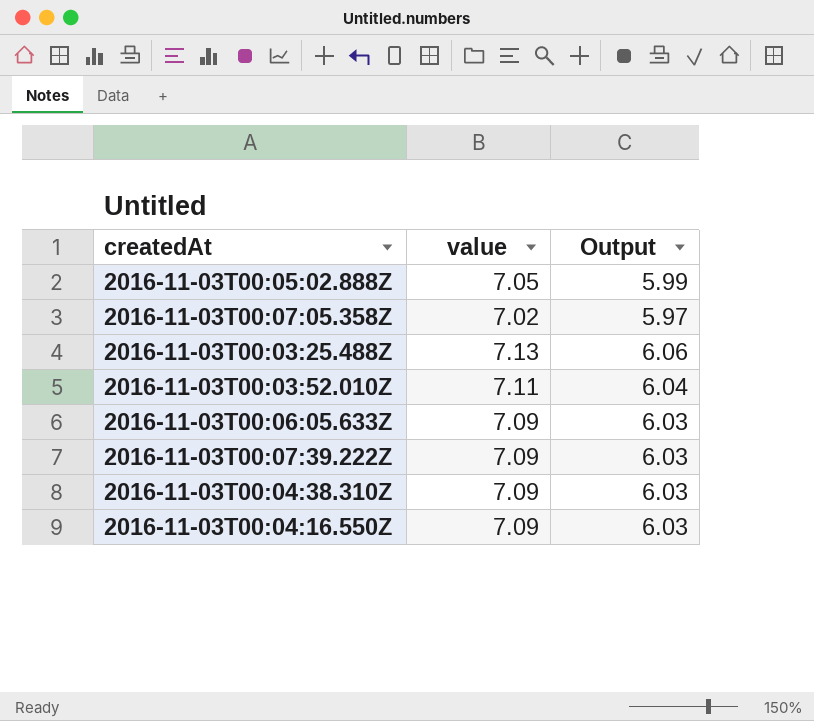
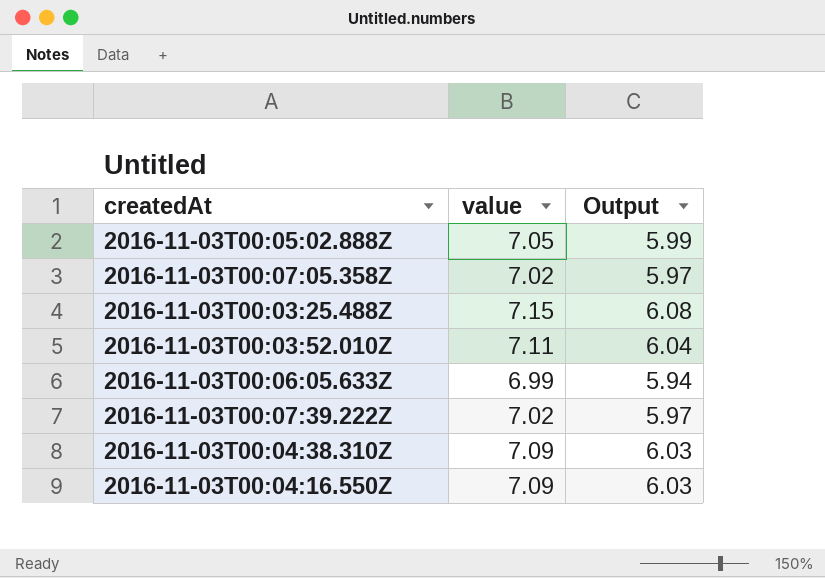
2016-11-03T00:03:25.488Z | value: 7.13 -> 7.15
2016-11-03T00:03:25.488Z | Output: 6.06 -> 6.08
2016-11-03T00:06:05.633Z | value: 7.09 -> 6.99
2016-11-03T00:06:05.633Z | Output: 6.03 -> 5.94
2016-11-03T00:07:39.222Z | value: 7.09 -> 7.02
2016-11-03T00:07:39.222Z | Output: 6.03 -> 5.97

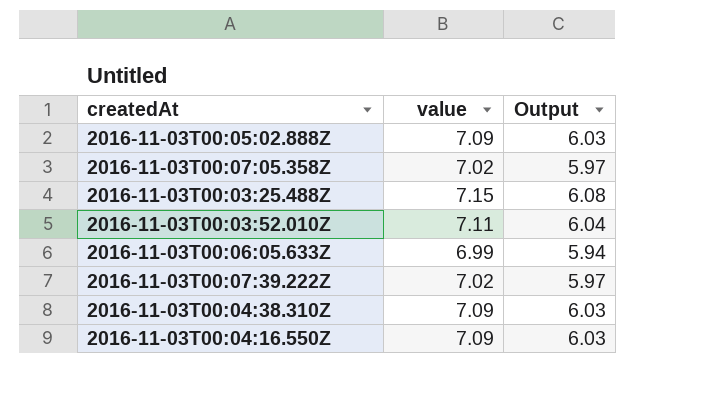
2016-11-03T00:05:02.888Z | value: 7.05 -> 7.09
2016-11-03T00:05:02.888Z | Output: 5.99 -> 6.03

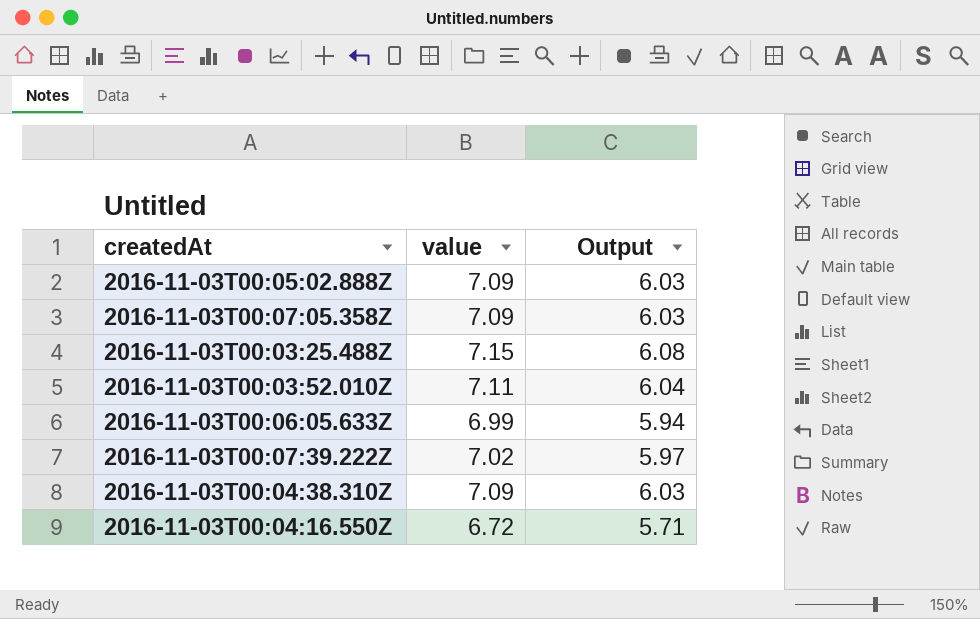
2016-11-03T00:07:05.358Z | value: 7.02 -> 7.09
2016-11-03T00:07:05.358Z | Output: 5.97 -> 6.03
2016-11-03T00:04:16.550Z | value: 7.09 -> 6.72
2016-11-03T00:04:16.550Z | Output: 6.03 -> 5.71

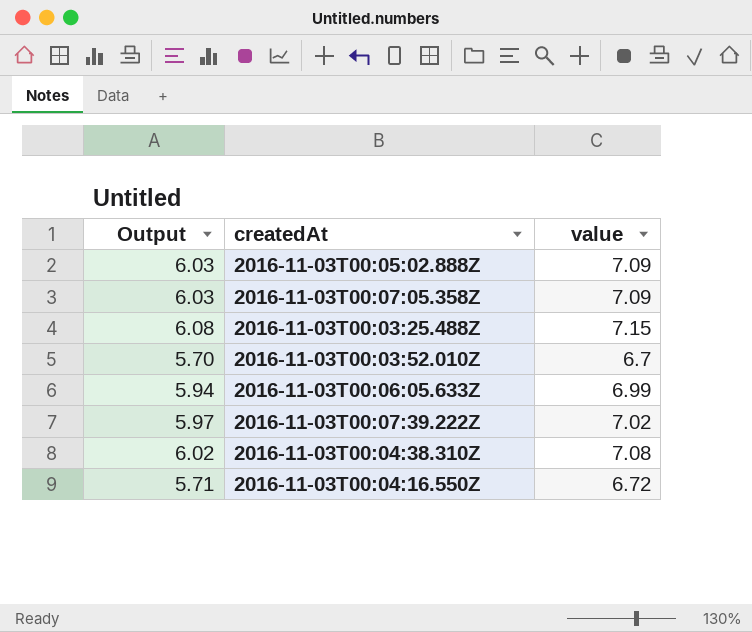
column Output | position: 3 -> 1
2016-11-03T00:03:52.010Z | Output: 6.04 -> 5.70
2016-11-03T00:03:52.010Z | value: 7.11 -> 6.7
2016-11-03T00:04:38.310Z | Output: 6.03 -> 6.02
2016-11-03T00:04:38.310Z | value: 7.09 -> 7.08

